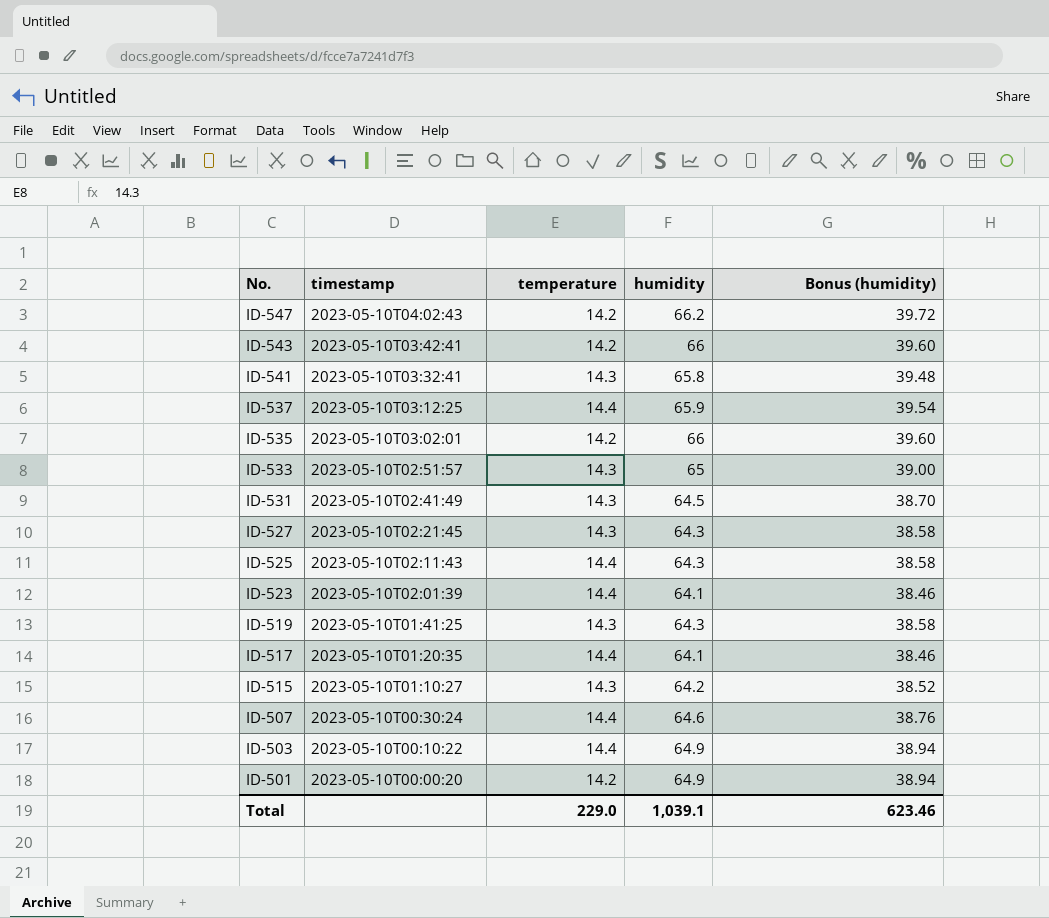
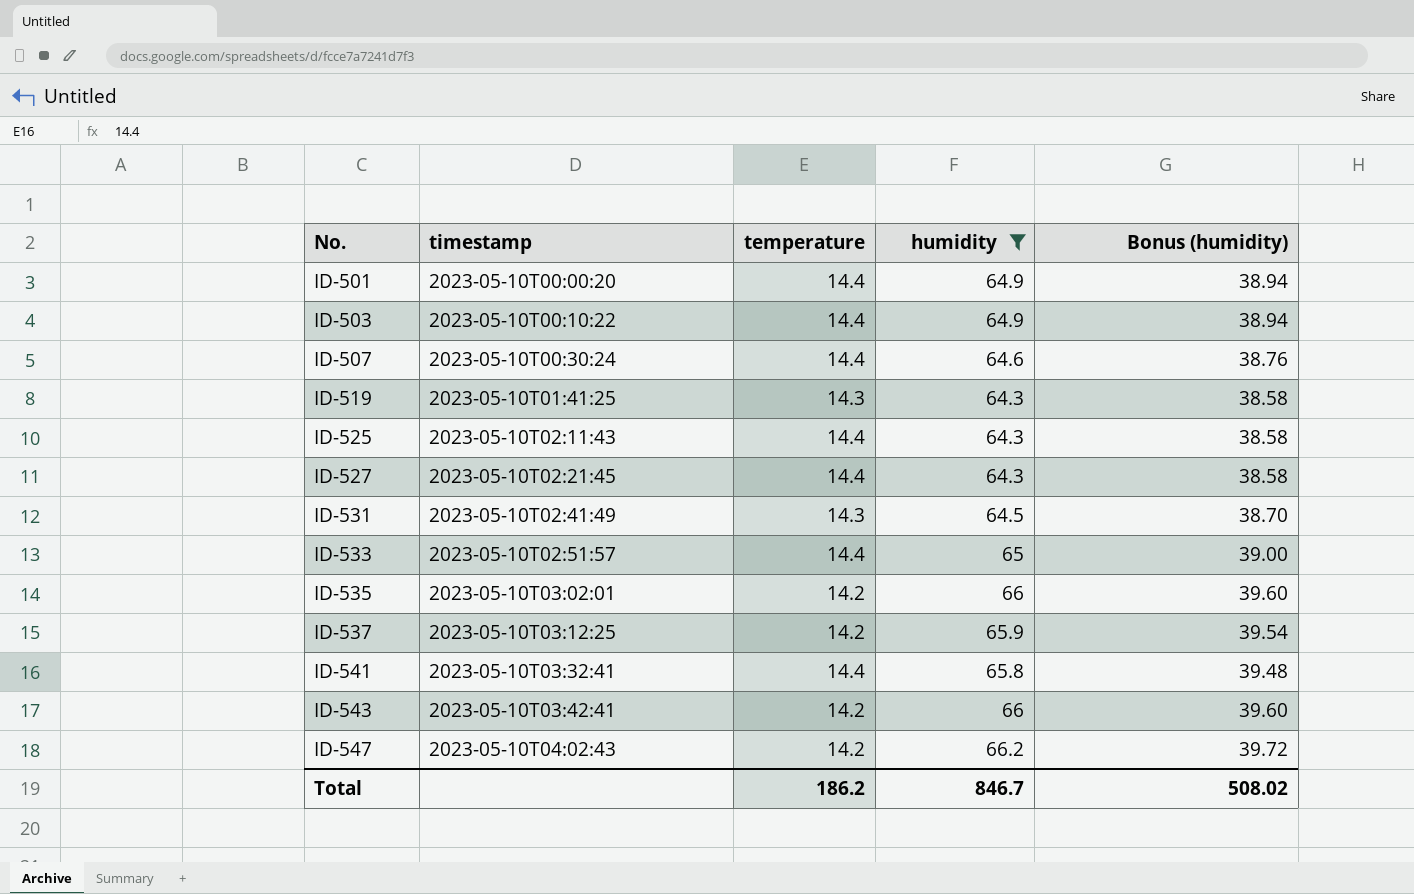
filter: none -> humidity >= 64.3
row order: No. descending -> No. ascending
ID-501 | temperature: 14.2 -> 14.4
ID-527 | temperature: 14.3 -> 14.4
ID-533 | temperature: 14.3 -> 14.4
ID-537 | temperature: 14.4 -> 14.2
ID-541 | temperature: 14.3 -> 14.4
Total | temperature: 229.0 -> 186.2
Total | humidity: 1,039.1 -> 846.7
Total | Bonus (humidity): 623.46 -> 508.02

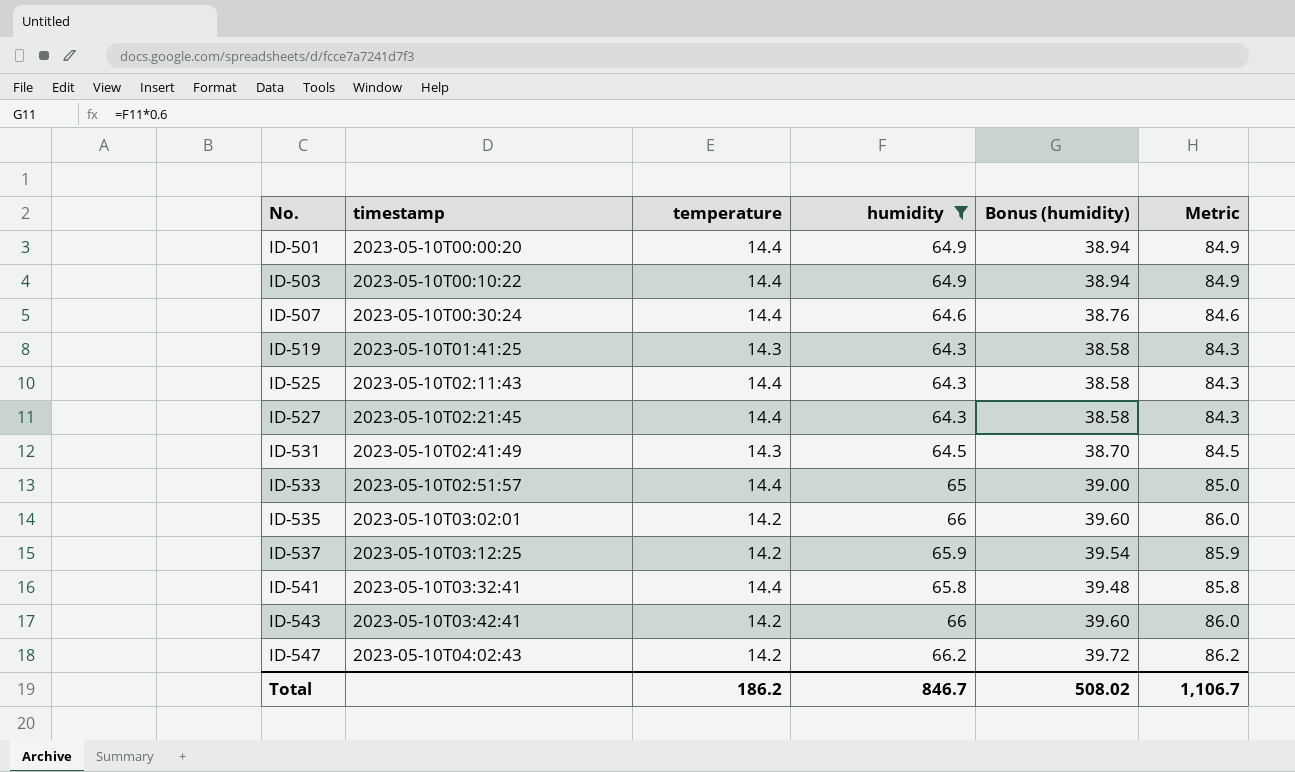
column Metric | formula: none -> [humidity] + 20

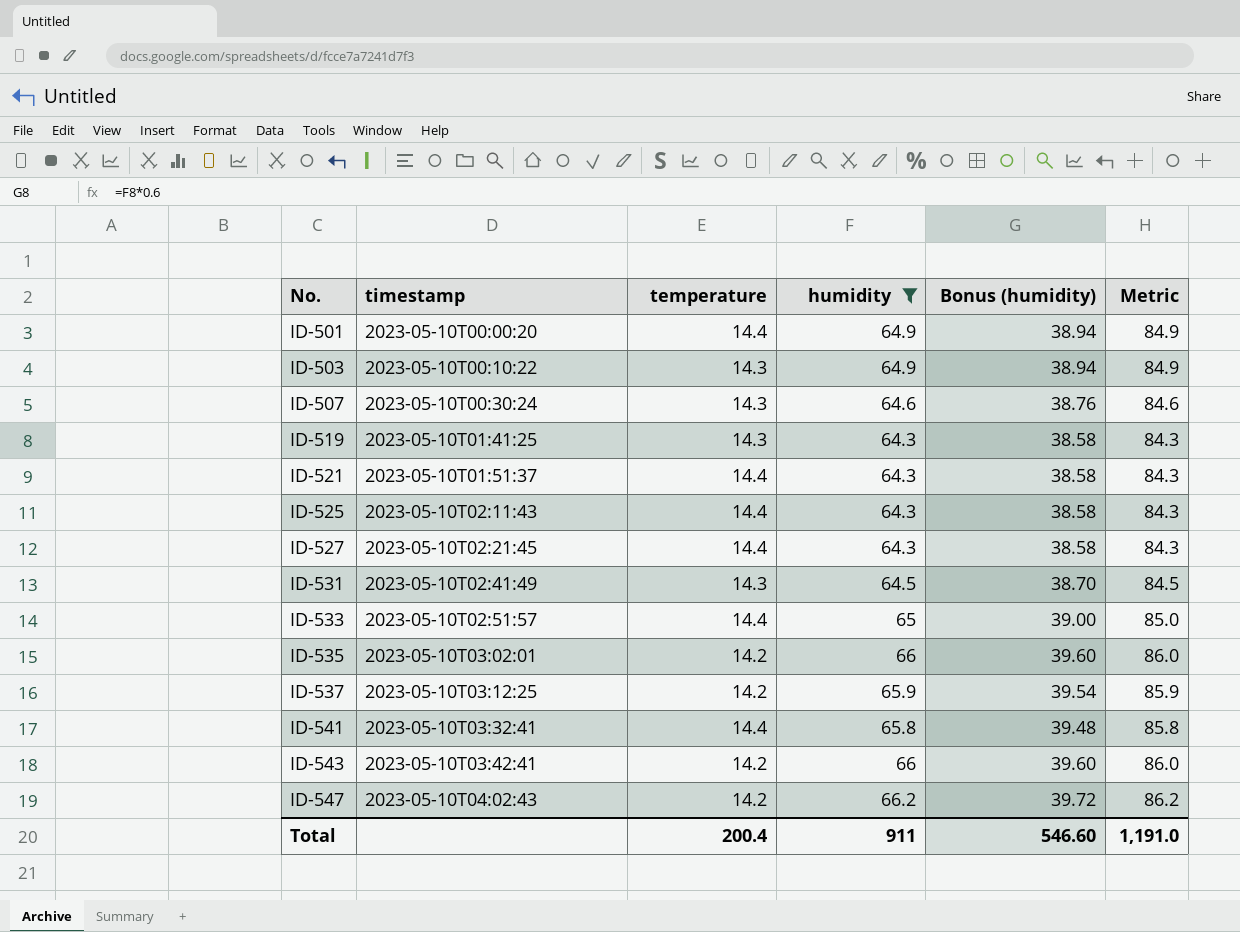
ID-503 | temperature: 14.4 -> 14.3
ID-507 | temperature: 14.4 -> 14.3
row ID-521: none -> 2023-05-10T01:51:37 | 14.4 | 64.3 | 38.58 | 84.3
Total | temperature: 186.2 -> 200.4
Total | humidity: 846.7 -> 911
Total | Bonus (humidity): 508.02 -> 546.60
Total | Metric: 1,106.7 -> 1,191.0

